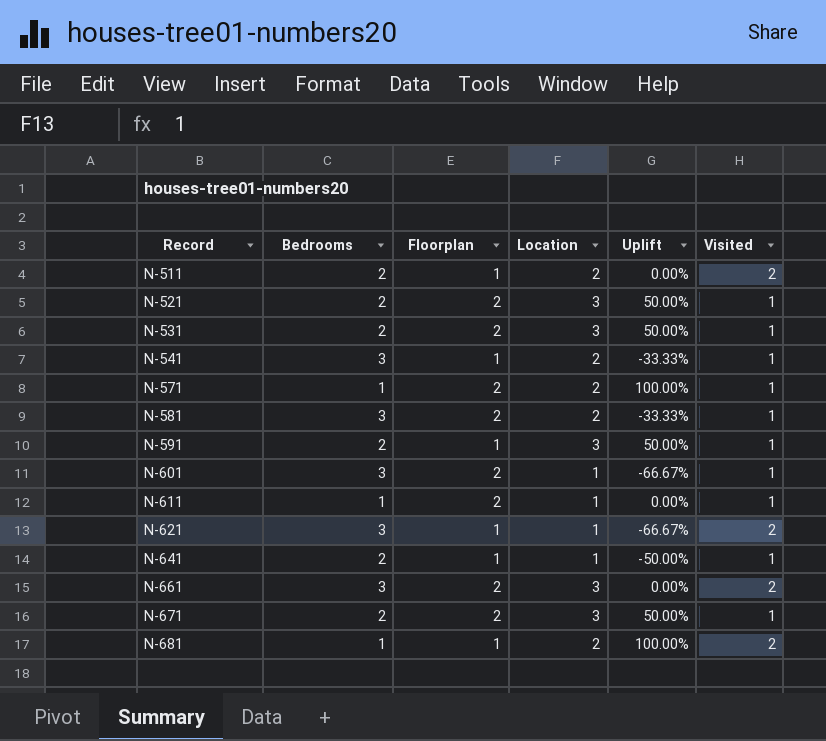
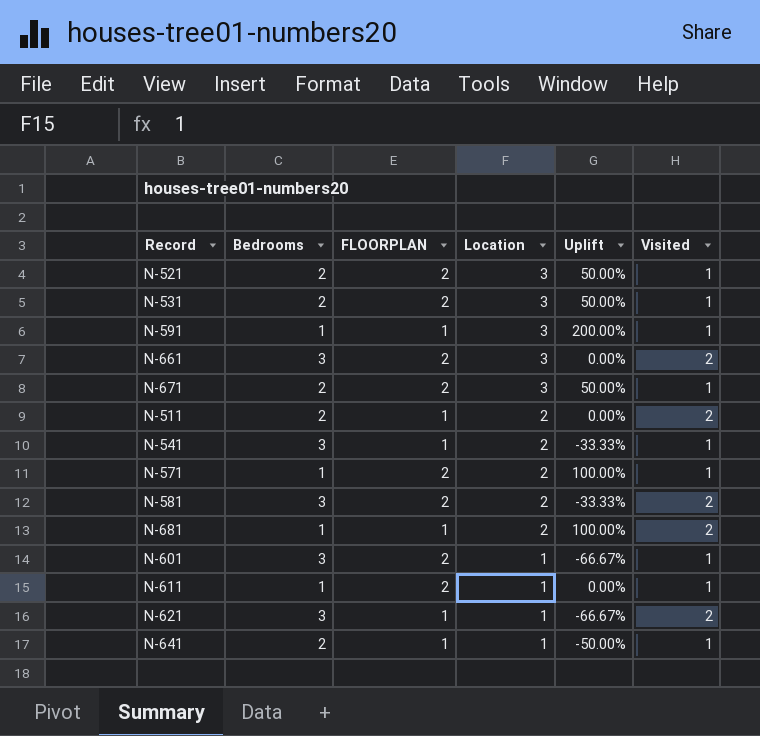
row order: Record ascending -> Location descending
column name: Floorplan -> FLOORPLAN
N-591 | Bedrooms: 2 -> 1
N-591 | Uplift: 50.00% -> 200.00%
N-581 | Visited: 1 -> 2

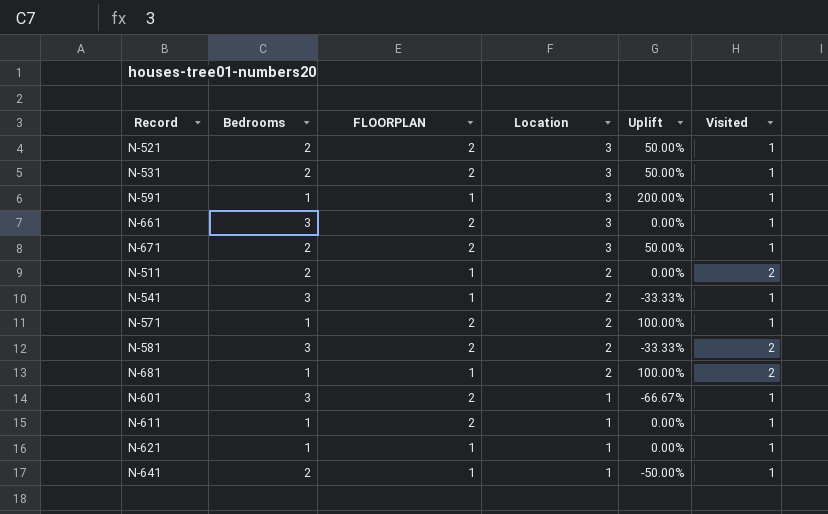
N-661 | Visited: 2 -> 1
N-621 | Bedrooms: 3 -> 1
N-621 | Uplift: -66.67% -> 0.00%
N-621 | Visited: 2 -> 1

